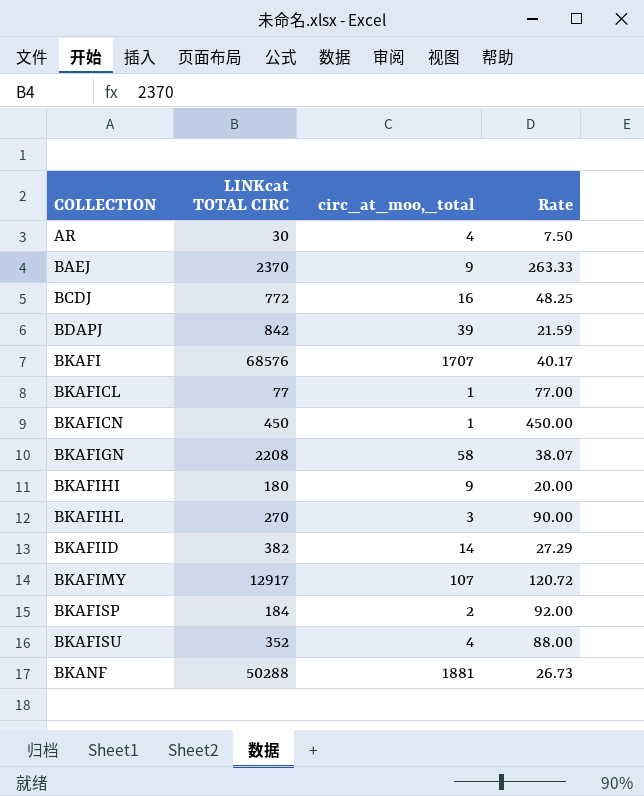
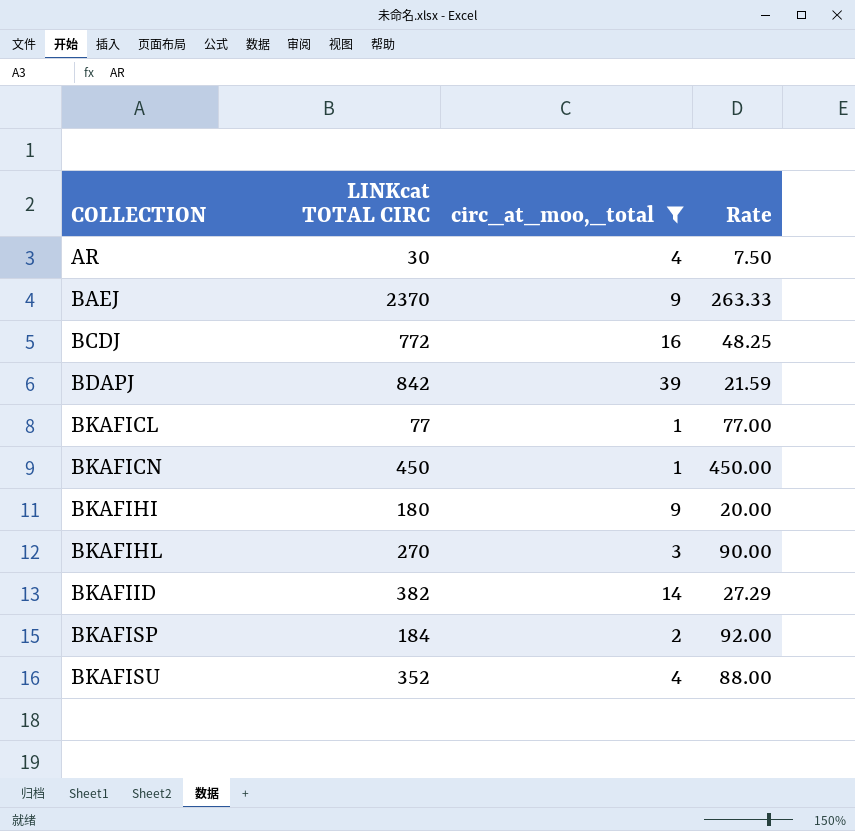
filter: none -> circ_at_moo,_total <= 39

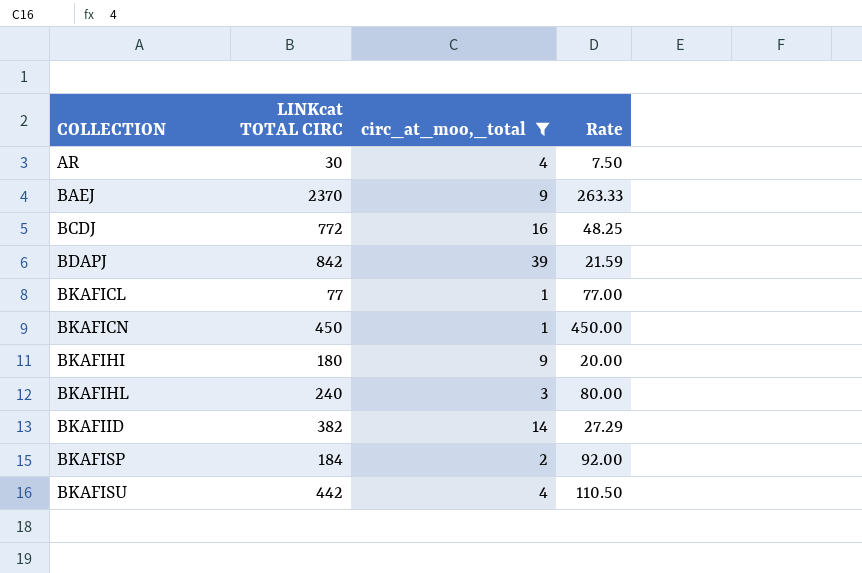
BKAFIHL | LINKcat TOTAL CIRC: 270 -> 240
BKAFIHL | Rate: 90.00 -> 80.00
BKAFISU | LINKcat TOTAL CIRC: 352 -> 442
BKAFISU | Rate: 88.00 -> 110.50

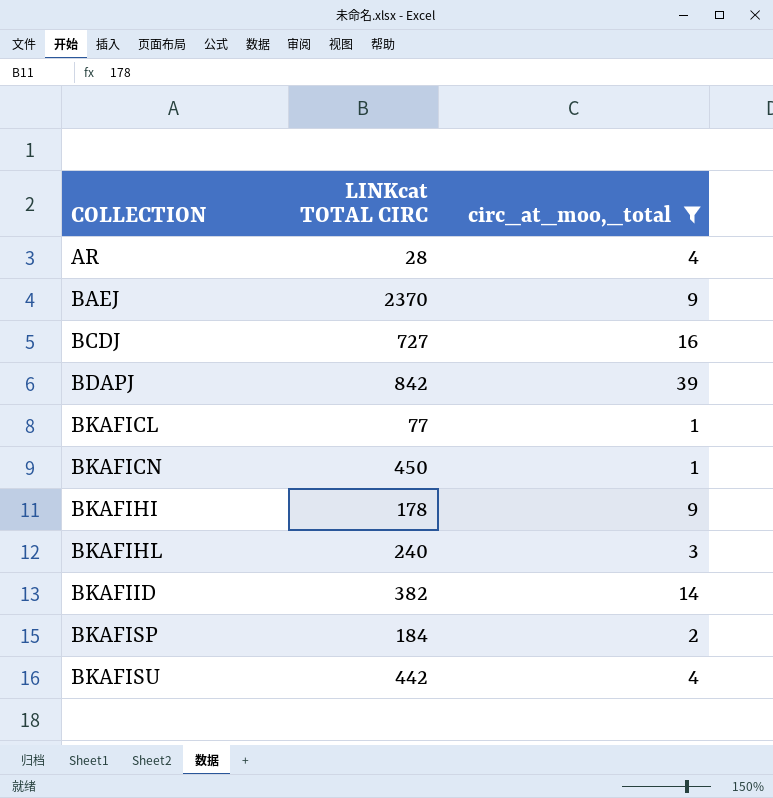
column Rate | formula: [LINKcat TOTAL CIRC] / [circ_at_moo,_total] -> none
AR | LINKcat TOTAL CIRC: 30 -> 28
BCDJ | LINKcat TOTAL CIRC: 772 -> 727
BKAFIHI | LINKcat TOTAL CIRC: 180 -> 178

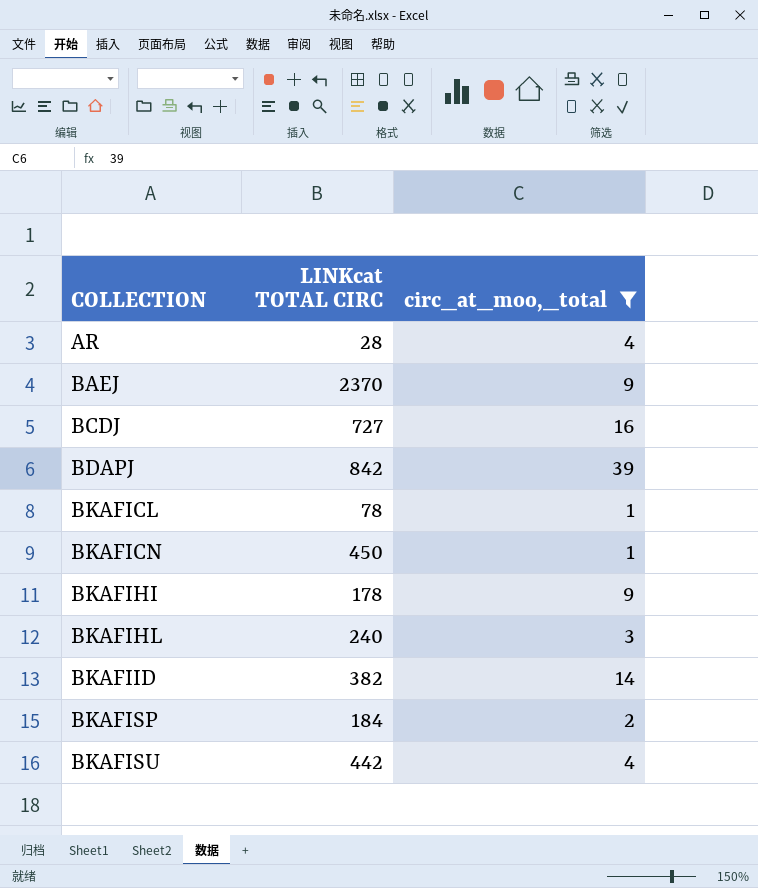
BKAFICL | LINKcat TOTAL CIRC: 77 -> 78

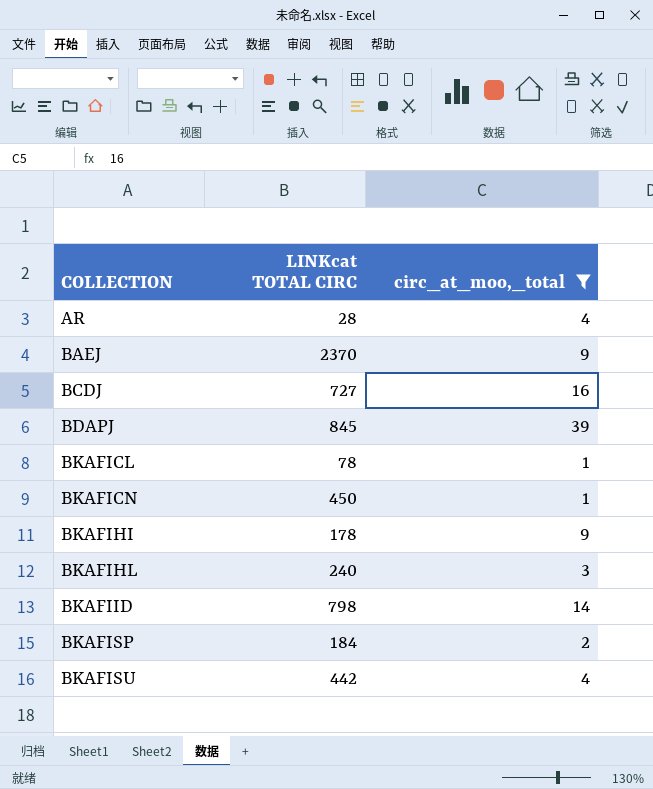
BDAPJ | LINKcat TOTAL CIRC: 842 -> 845
BKAFIID | LINKcat TOTAL CIRC: 382 -> 798

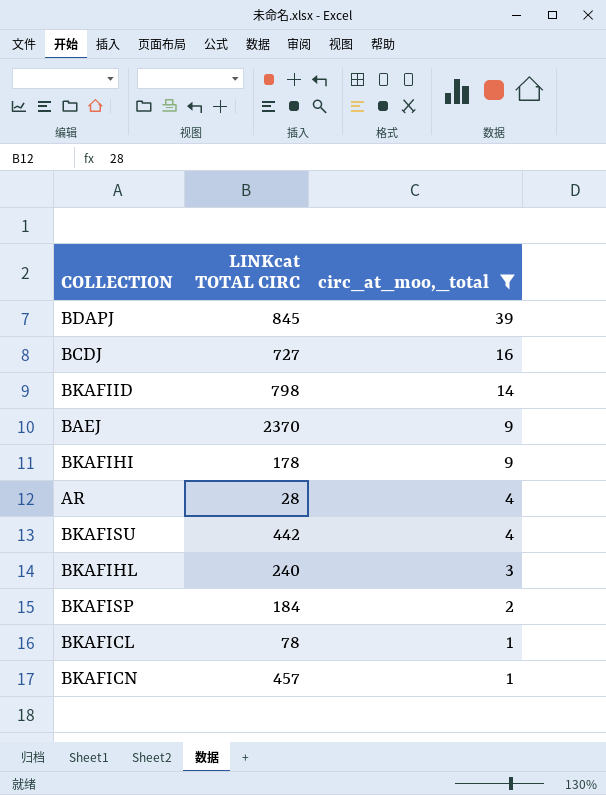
row order: COLLECTION ascending -> circ_at_moo,_total descending
BKAFICN | LINKcat TOTAL CIRC: 450 -> 457

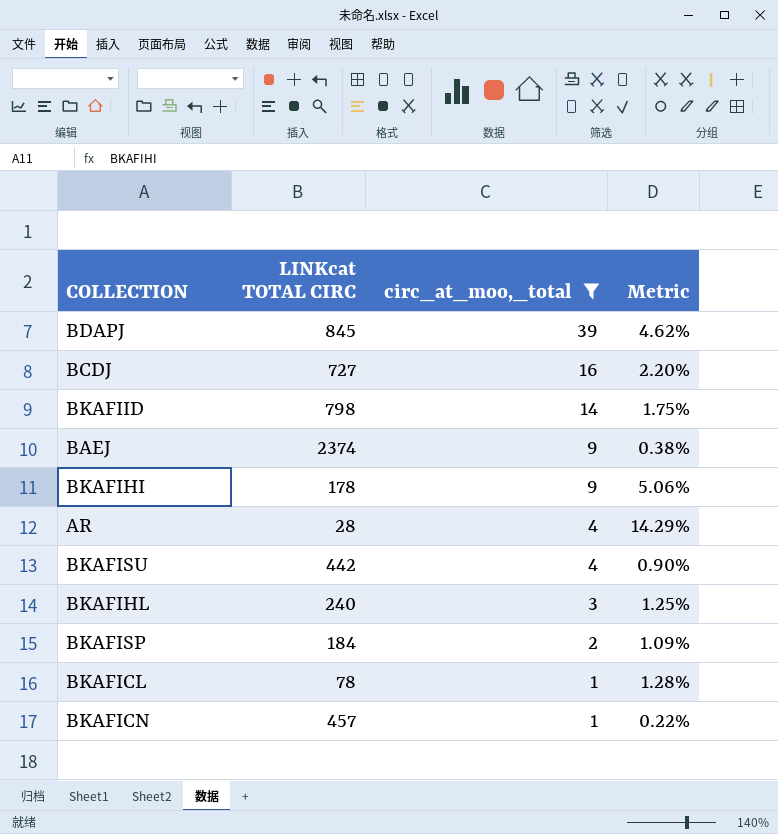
column Metric | formula: none -> [circ_at_moo,_total] / [LINKcat TOTAL CIRC]
BAEJ | LINKcat TOTAL CIRC: 2370 -> 2374

